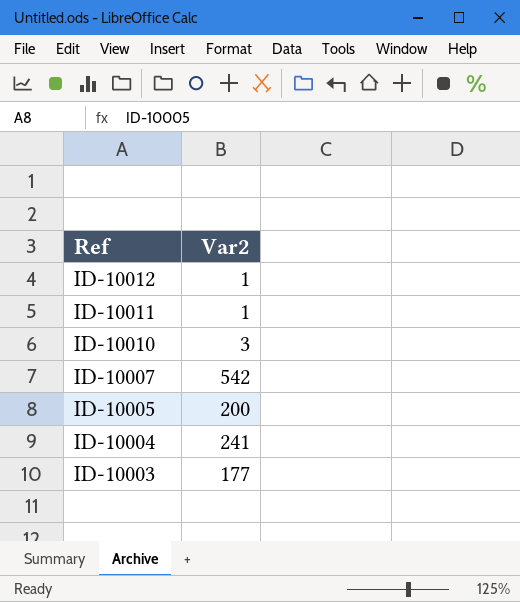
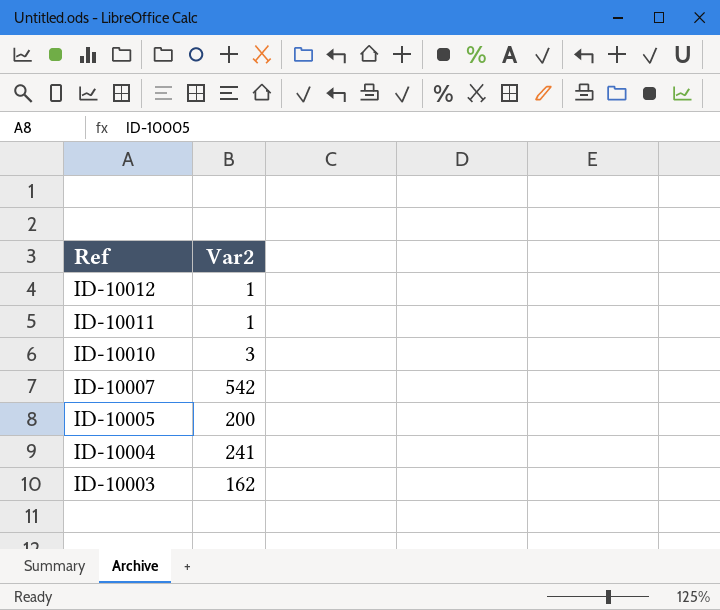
ID-10003 | Var2: 177 -> 162

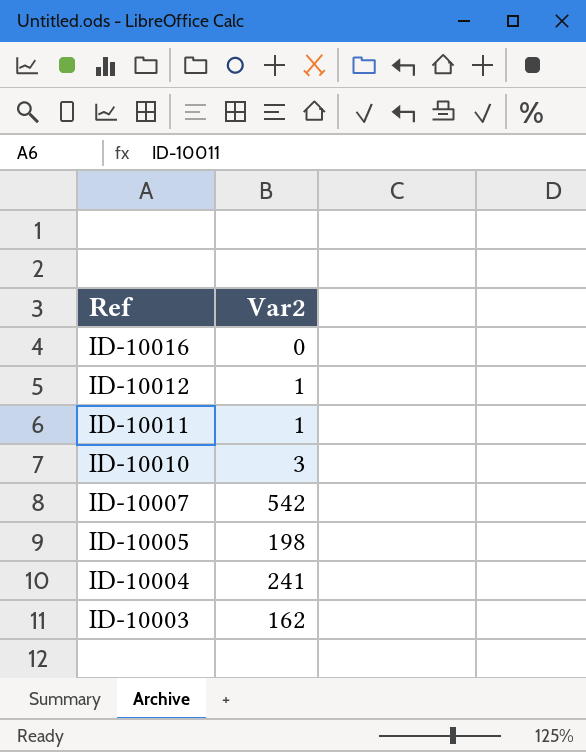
row ID-10016: none -> 0
ID-10005 | Var2: 200 -> 198

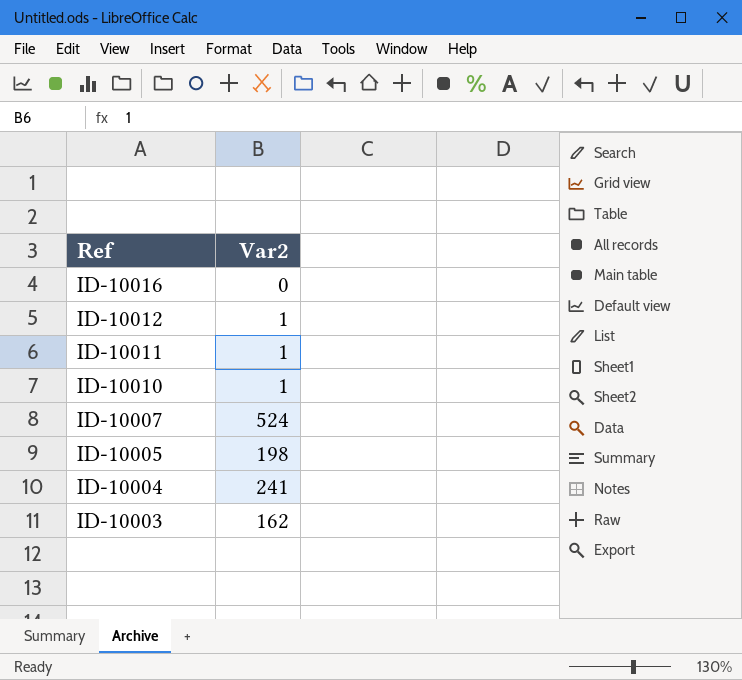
ID-10010 | Var2: 3 -> 1
ID-10007 | Var2: 542 -> 524

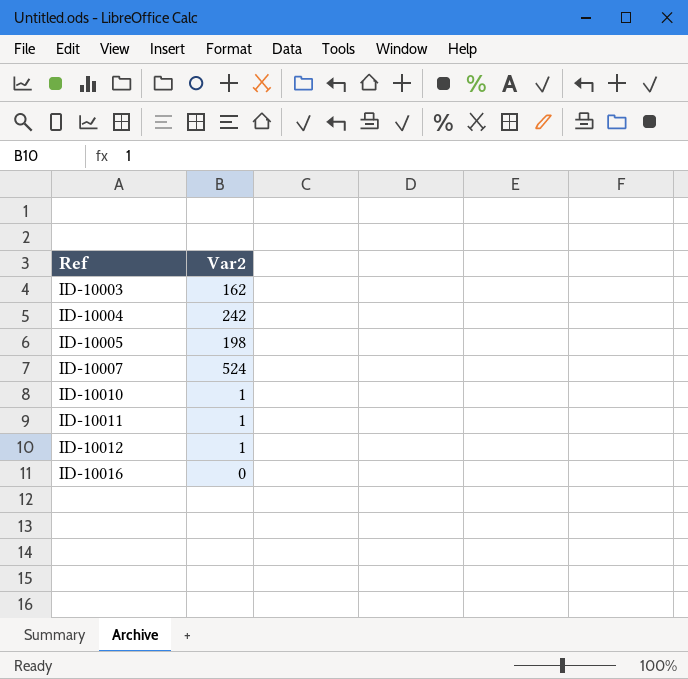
row order: Ref descending -> Ref ascending
ID-10004 | Var2: 241 -> 242

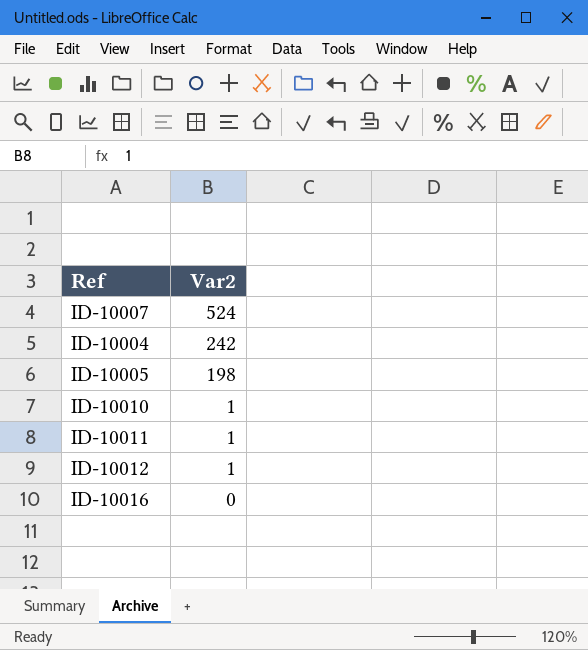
row order: Ref ascending -> Var2 descending
row ID-10003: 162 -> none

